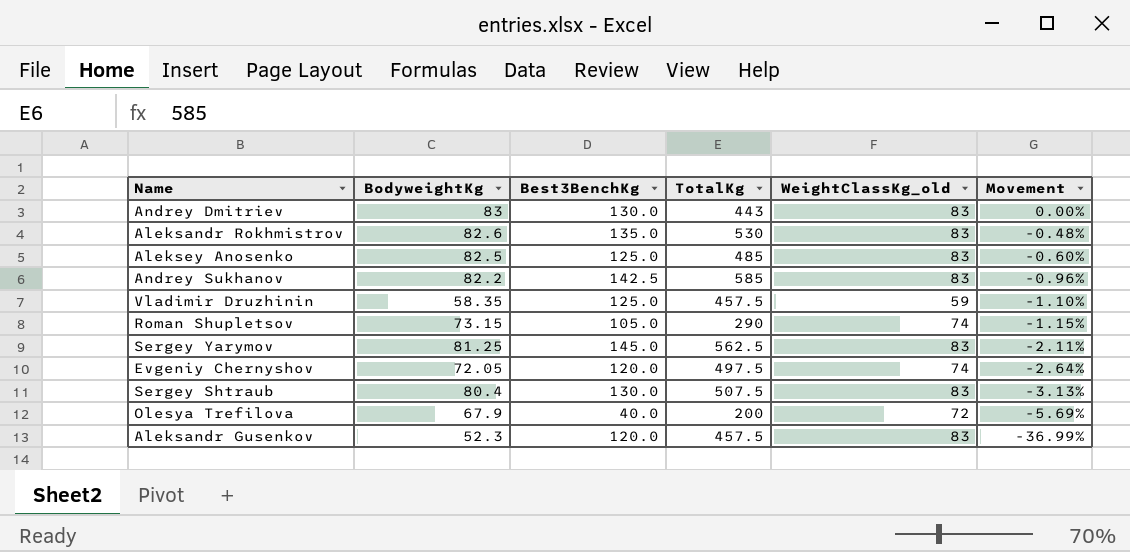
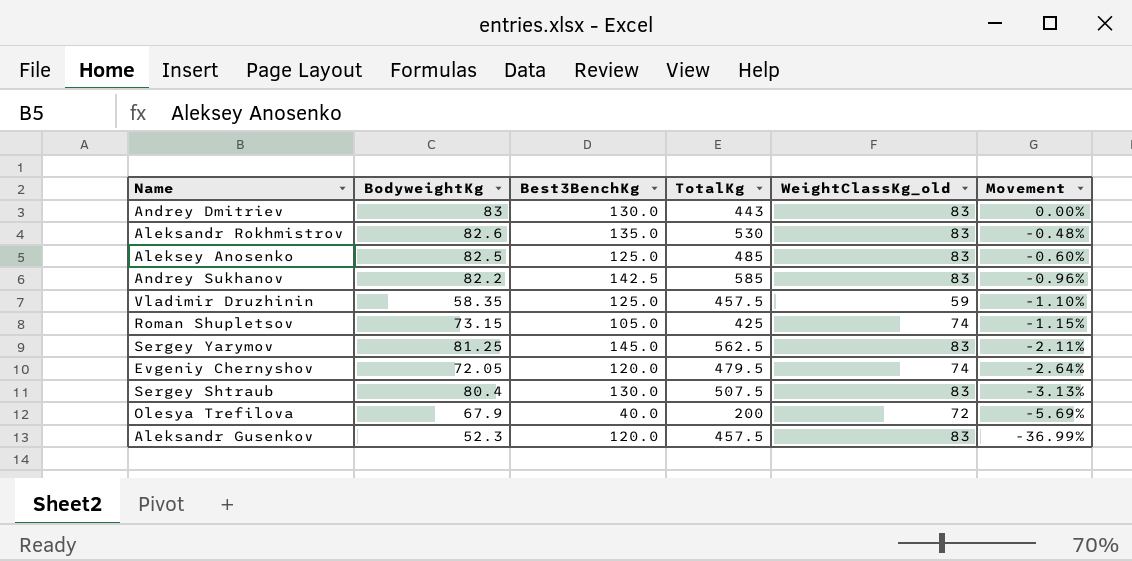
Roman Shupletsov | TotalKg: 290 -> 425
Evgeniy Chernyshov | TotalKg: 497.5 -> 479.5

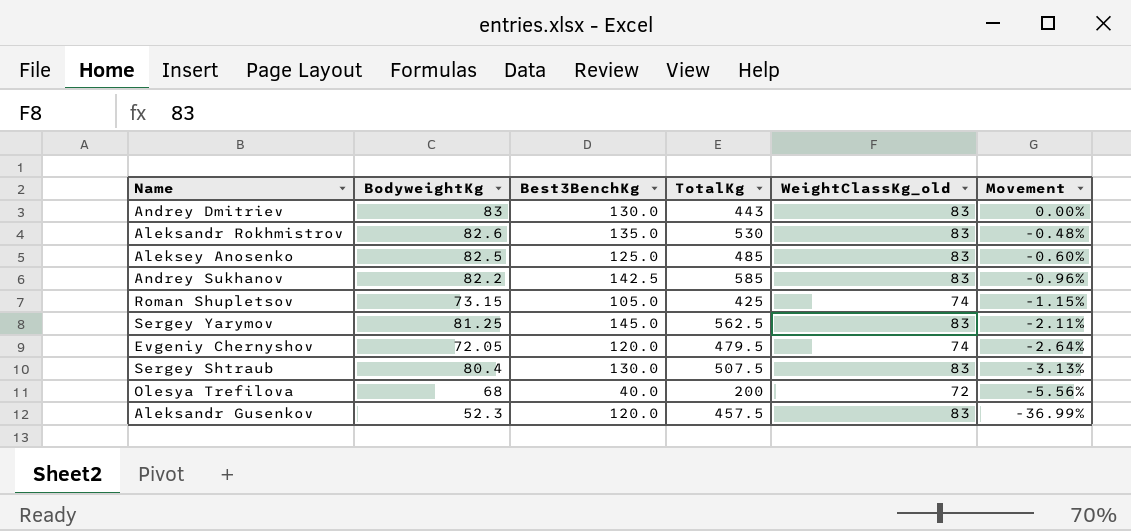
row Vladimir Druzhinin: 58.35 | 125.0 | 457.5 | 59 | -1.10% -> none
Olesya Trefilova | BodyweightKg: 67.9 -> 68
Olesya Trefilova | Movement: -5.69% -> -5.56%

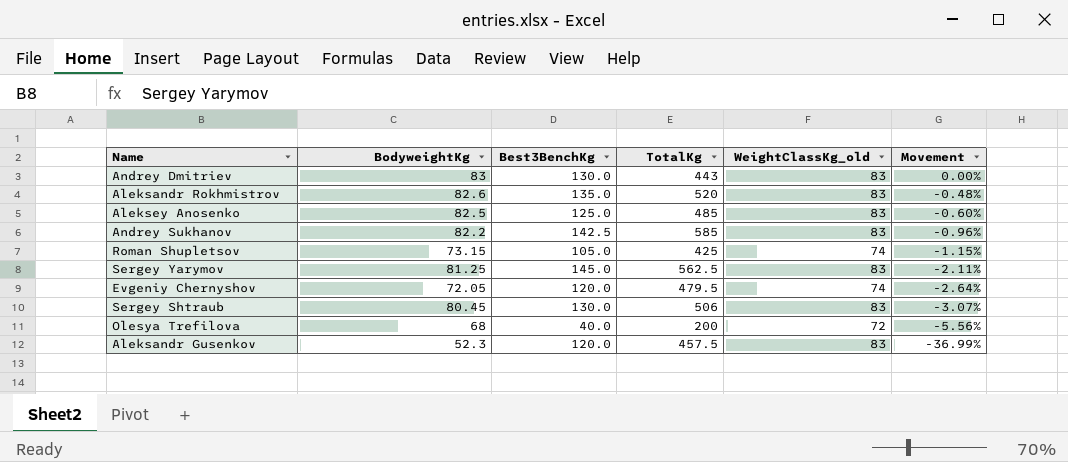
Aleksandr Rokhmistrov | TotalKg: 530 -> 520
Sergey Shtraub | BodyweightKg: 80.4 -> 80.45
Sergey Shtraub | TotalKg: 507.5 -> 506
Sergey Shtraub | Movement: -3.13% -> -3.07%

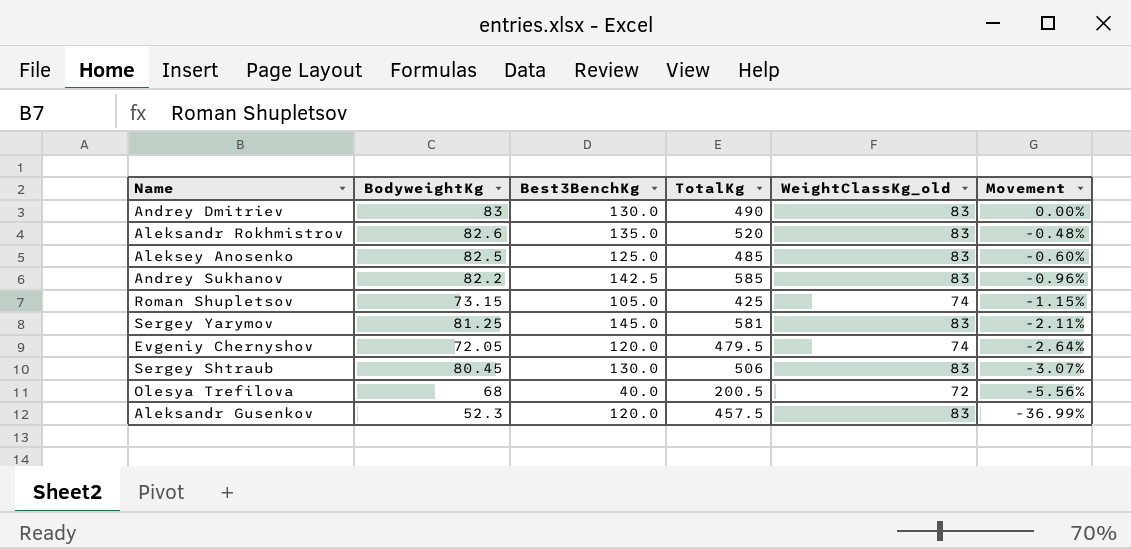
Andrey Dmitriev | TotalKg: 443 -> 490
Sergey Yarymov | TotalKg: 562.5 -> 581
Olesya Trefilova | TotalKg: 200 -> 200.5

